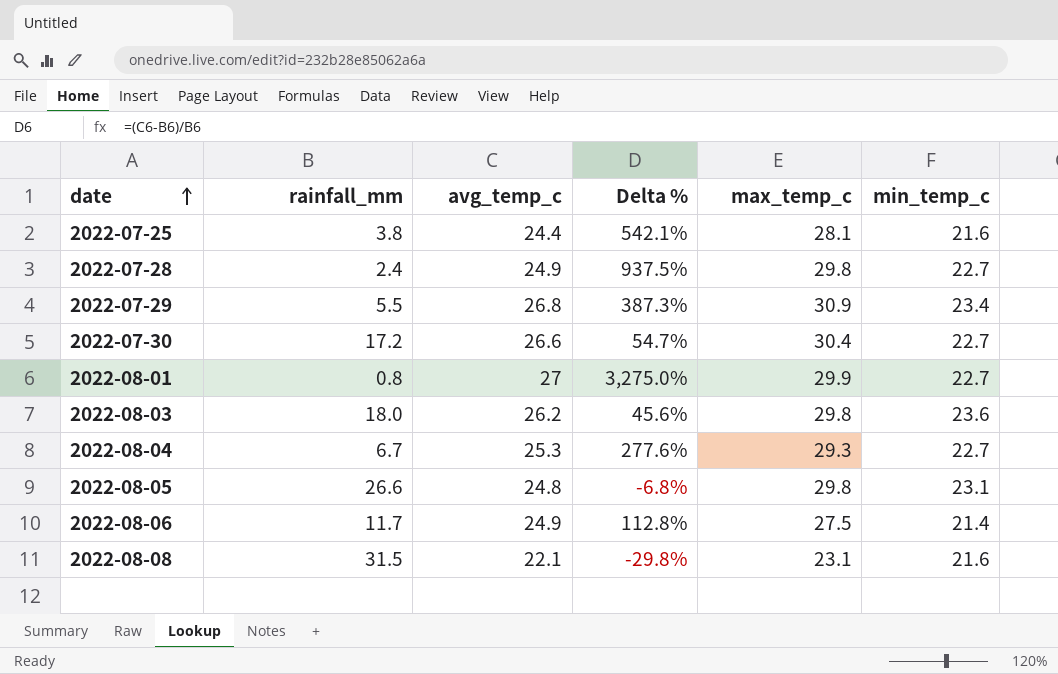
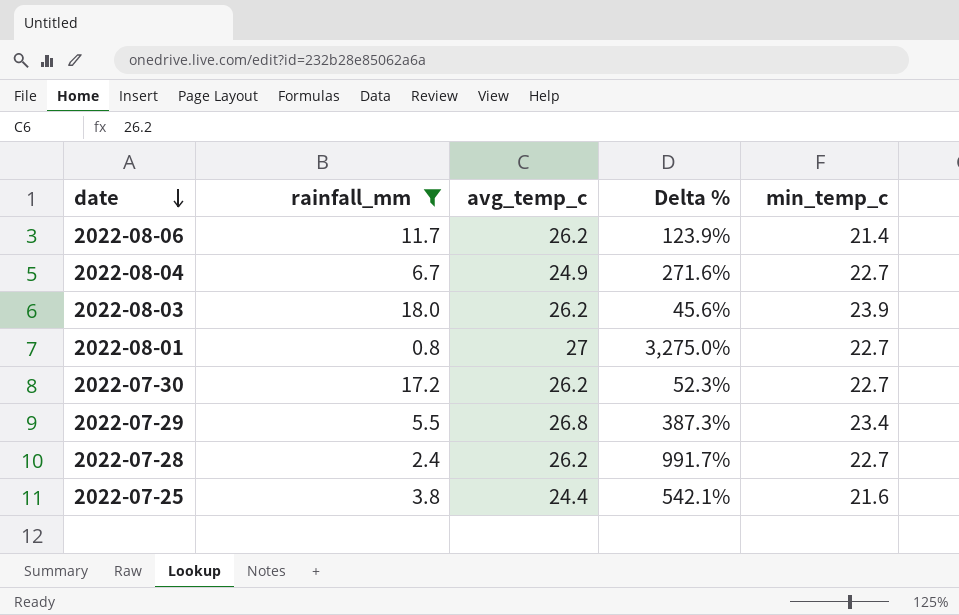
filter: none -> rainfall_mm <= 18.0
row order: date ascending -> date descending
column max_temp_c | position: 5 -> none
2022-08-06 | avg_temp_c: 24.9 -> 26.2
2022-08-06 | Delta %: 112.8% -> 123.9%
2022-08-04 | avg_temp_c: 25.3 -> 24.9
2022-08-04 | Delta %: 277.6% -> 271.6%
2022-08-03 | min_temp_c: 23.6 -> 23.9
2022-07-30 | avg_temp_c: 26.6 -> 26.2
2022-07-30 | Delta %: 54.7% -> 52.3%
2022-07-28 | avg_temp_c: 24.9 -> 26.2
2022-07-28 | Delta %: 937.5% -> 991.7%

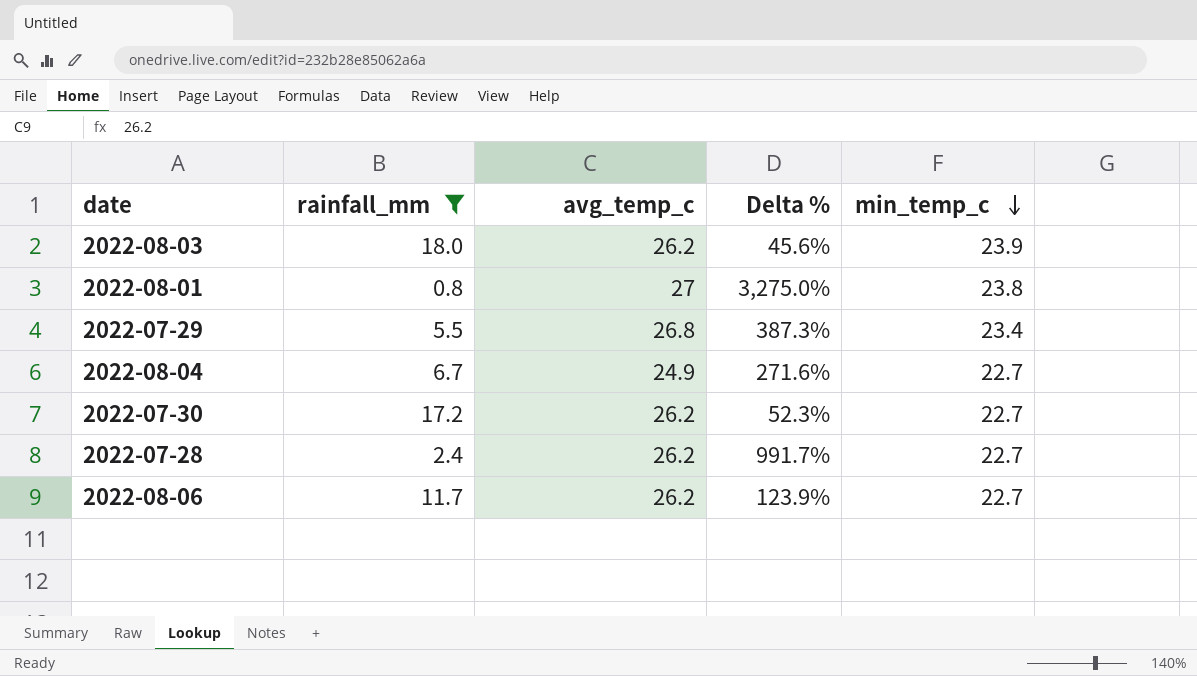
row order: date descending -> min_temp_c descending
row 2022-07-25: 3.8 | 24.4 | 542.1% | 21.6 -> none
2022-08-01 | min_temp_c: 22.7 -> 23.8
2022-08-06 | min_temp_c: 21.4 -> 22.7

